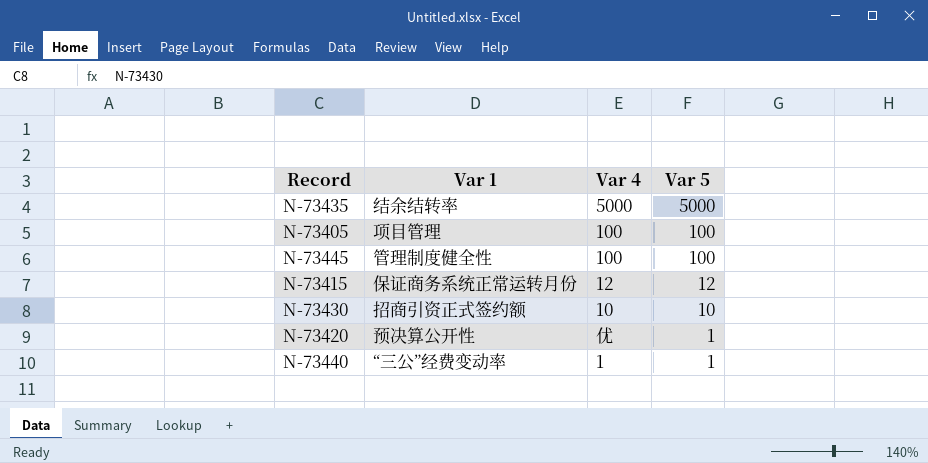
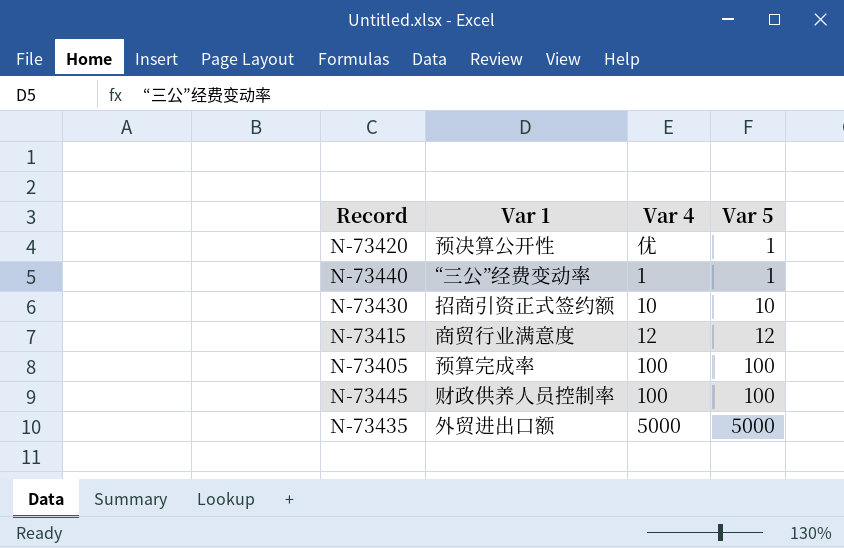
row order: Var 5 descending -> Var 5 ascending
N-73415 | Var 1: 保证商务系统正常运转月份 -> 商贸行业满意度
N-73405 | Var 1: 项目管理 -> 预算完成率
N-73445 | Var 1: 管理制度健全性 -> 财政供养人员控制率
N-73435 | Var 1: 结余结转率 -> 外贸进出口额

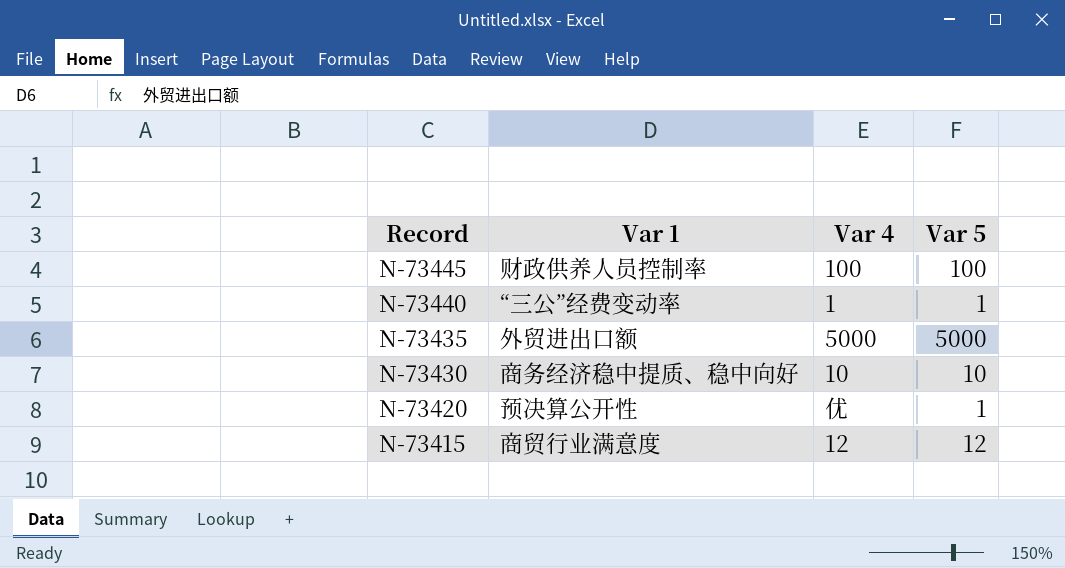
row order: Var 5 ascending -> Record descending
row N-73405: 预算完成率 | 100 | 100 -> none
N-73430 | Var 1: 招商引资正式签约额 -> 商务经济稳中提质、稳中向好

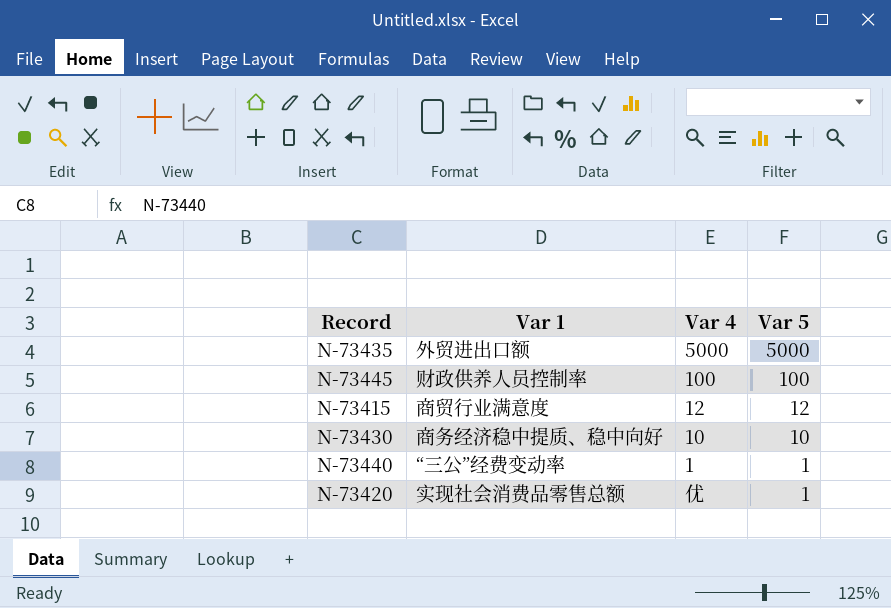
row order: Record descending -> Var 5 descending
N-73420 | Var 1: 预决算公开性 -> 实现社会消费品零售总额

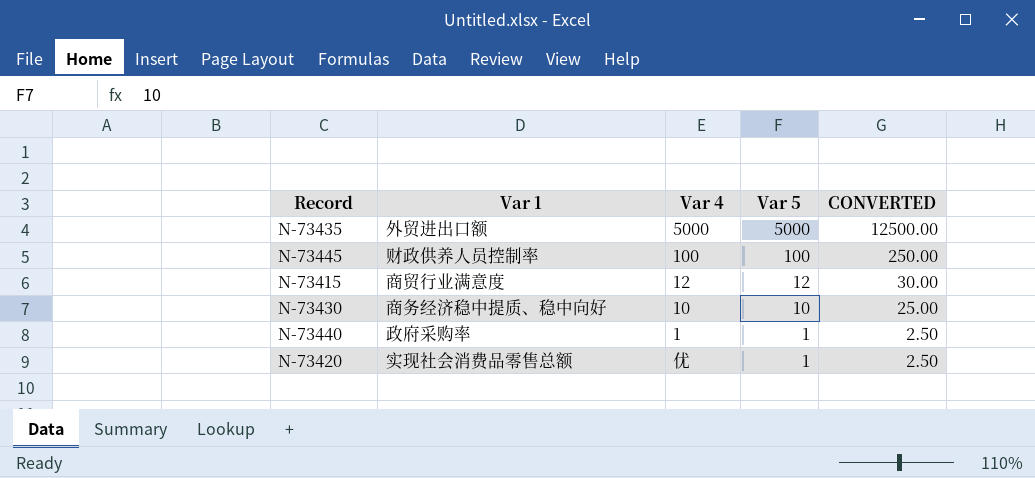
column CONVERTED | formula: none -> [Var 5] * 2.5
N-73440 | Var 1: “三公”经费变动率 -> 政府采购率

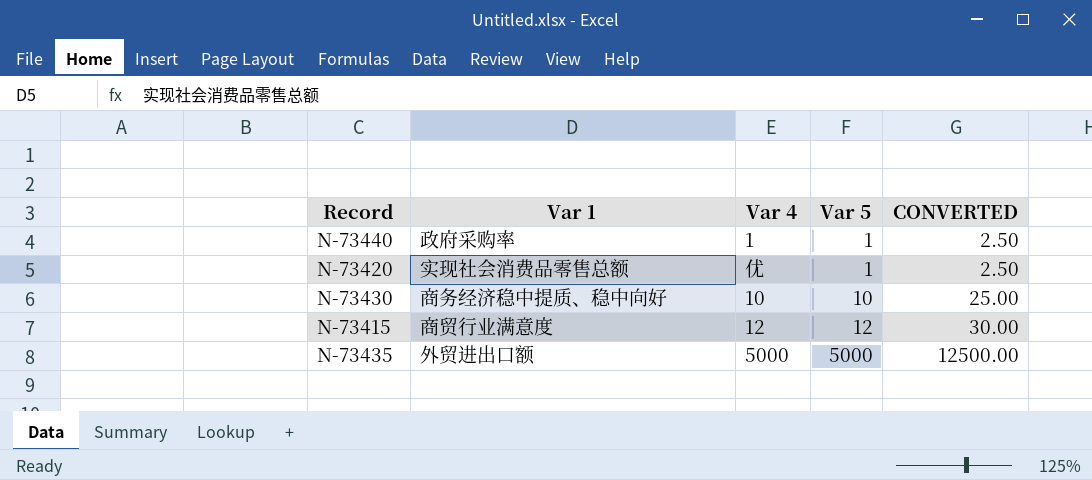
row order: Var 5 descending -> Var 5 ascending
row N-73445: 财政供养人员控制率 | 100 | 100 | 250.00 -> none

